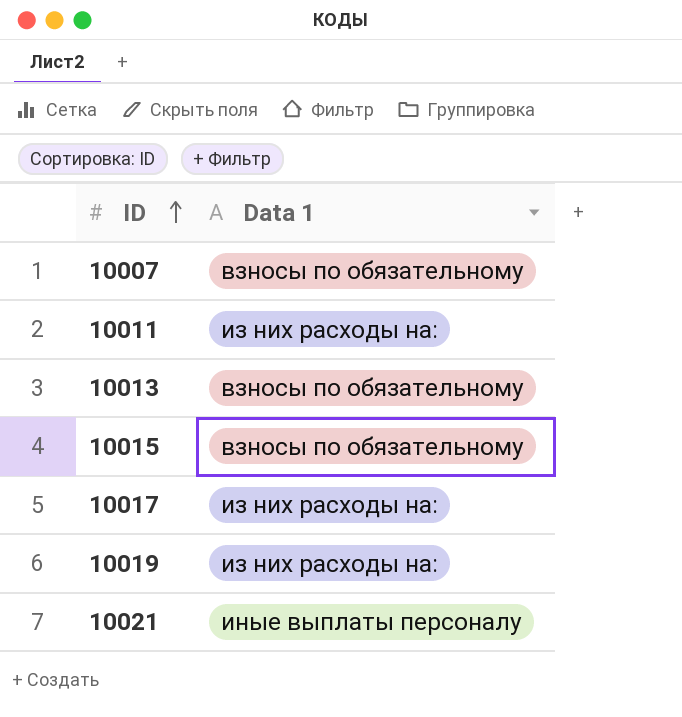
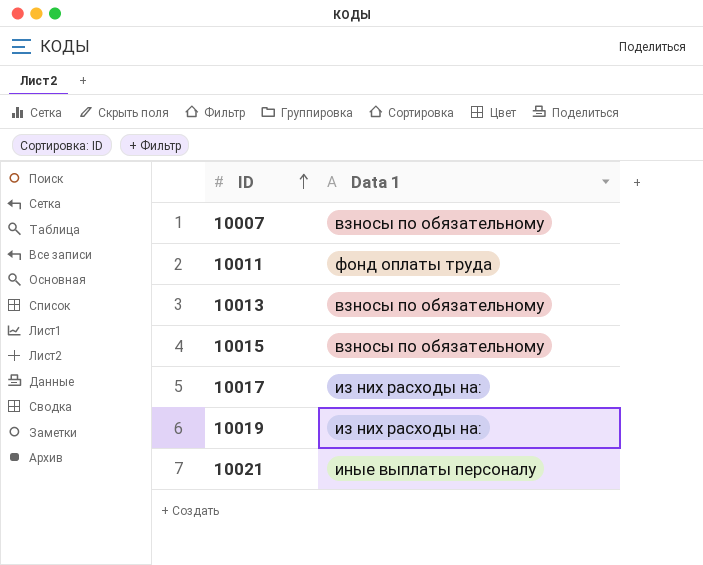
10011 | Data 1: из них расходы на: -> фонд оплаты труда

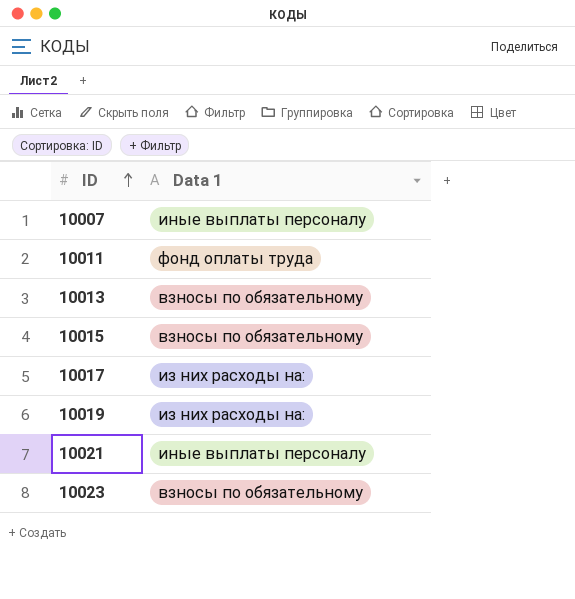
10007 | Data 1: взносы по обязательному -> иные выплаты персоналу
row 10023: none -> взносы по обязательному

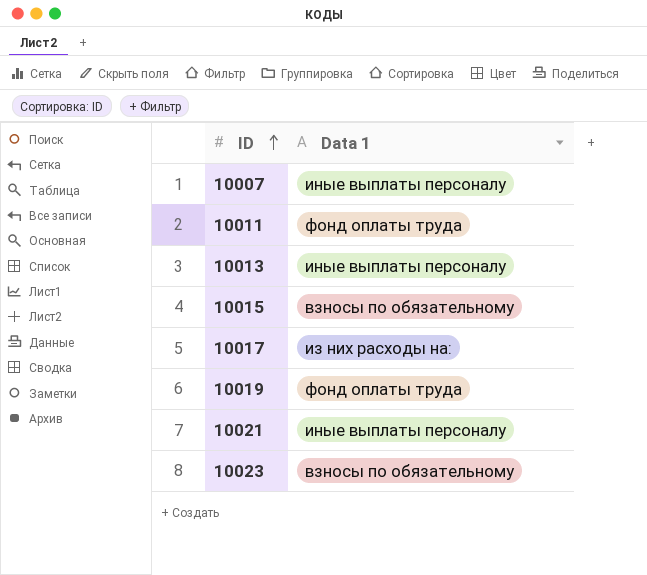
10013 | Data 1: взносы по обязательному -> иные выплаты персоналу
10019 | Data 1: из них расходы на: -> фонд оплаты труда

